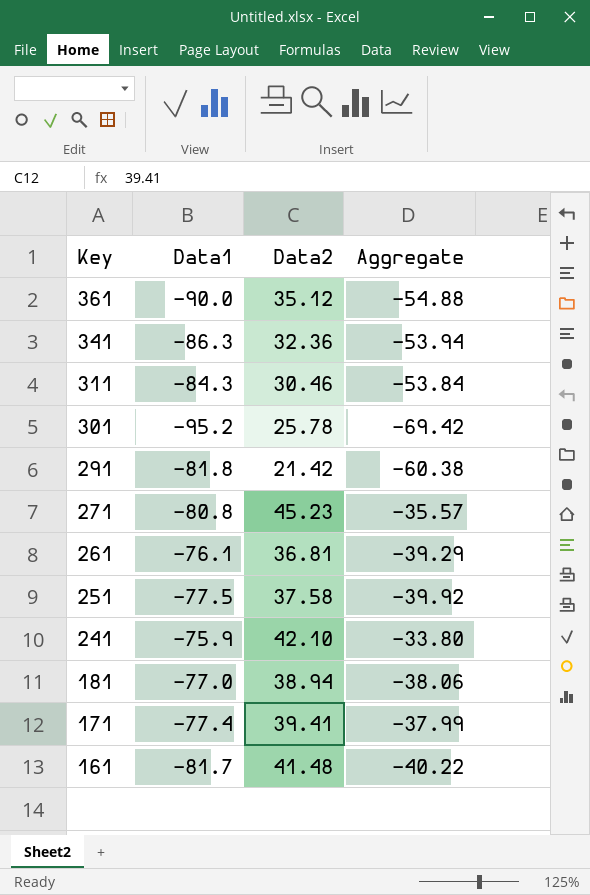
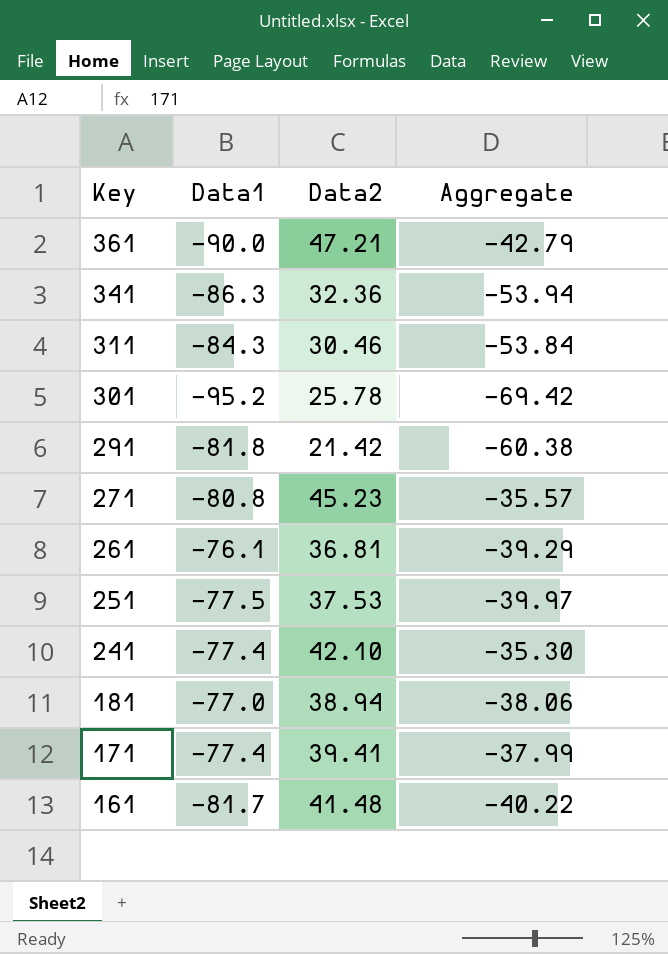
361 | Data2: 35.12 -> 47.21
361 | Aggregate: -54.88 -> -42.79
251 | Data2: 37.58 -> 37.53
251 | Aggregate: -39.92 -> -39.97
241 | Data1: -75.9 -> -77.4
241 | Aggregate: -33.80 -> -35.30

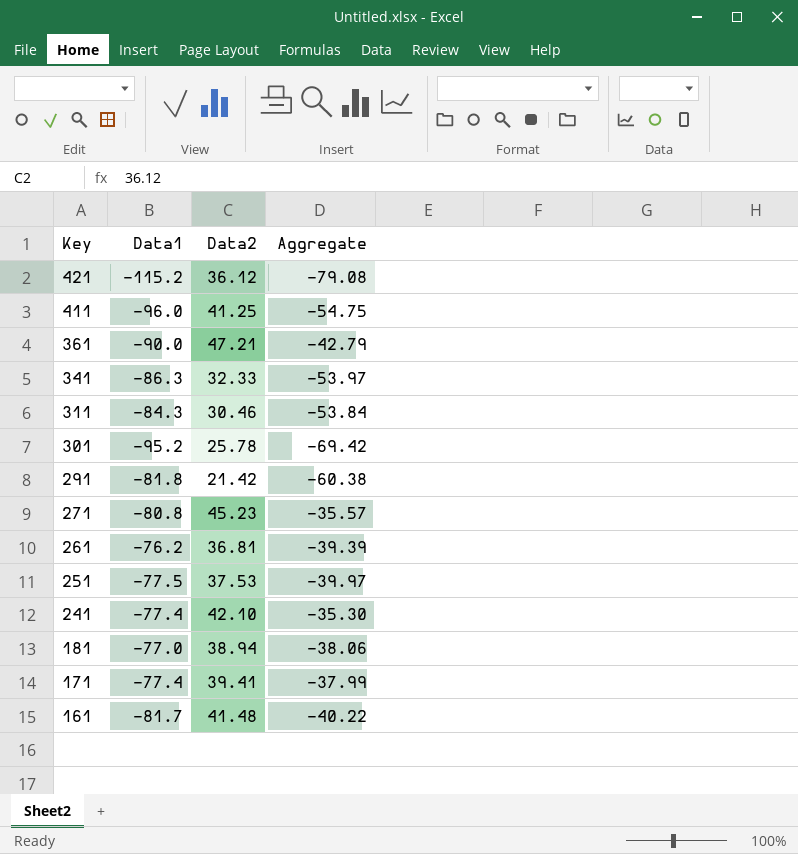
row 421: none -> -115.2 | 36.12 | -79.08
row 411: none -> -96.0 | 41.25 | -54.75
341 | Data2: 32.36 -> 32.33
341 | Aggregate: -53.94 -> -53.97
261 | Data1: -76.1 -> -76.2
261 | Aggregate: -39.29 -> -39.39

